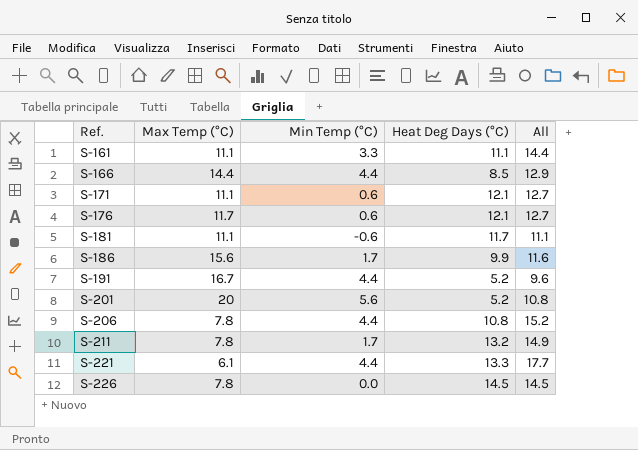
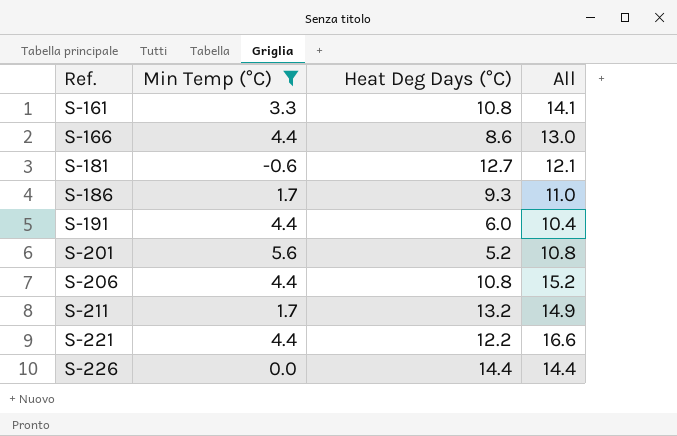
filter: none -> Min Temp (°C) != 0.6
column Max Temp (°C) | position: 2 -> none
S-161 | Heat Deg Days (°C): 11.1 -> 10.8
S-161 | All: 14.4 -> 14.1
S-166 | Heat Deg Days (°C): 8.5 -> 8.6
S-166 | All: 12.9 -> 13.0
S-181 | Heat Deg Days (°C): 11.7 -> 12.7
S-181 | All: 11.1 -> 12.1
S-186 | Heat Deg Days (°C): 9.9 -> 9.3
S-186 | All: 11.6 -> 11.0
S-191 | Heat Deg Days (°C): 5.2 -> 6.0
S-191 | All: 9.6 -> 10.4
S-221 | Heat Deg Days (°C): 13.3 -> 12.2
S-221 | All: 17.7 -> 16.6
S-226 | Heat Deg Days (°C): 14.5 -> 14.4
S-226 | All: 14.5 -> 14.4

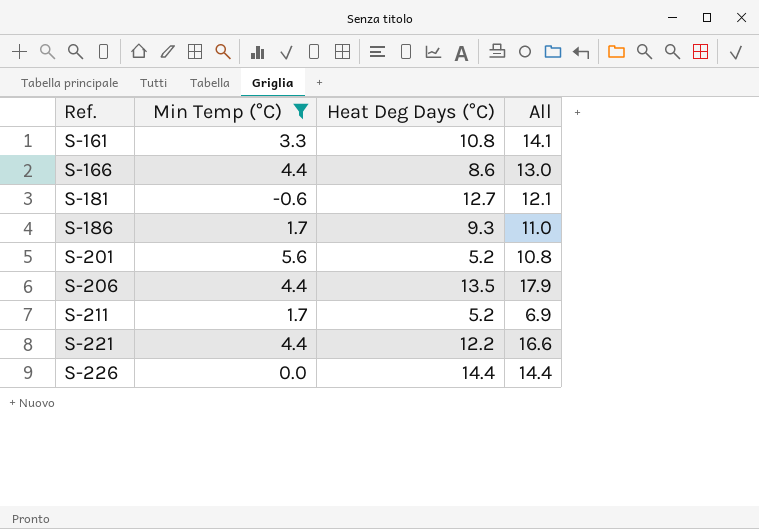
row S-191: 4.4 | 6.0 | 10.4 -> none
S-206 | Heat Deg Days (°C): 10.8 -> 13.5
S-206 | All: 15.2 -> 17.9
S-211 | Heat Deg Days (°C): 13.2 -> 5.2
S-211 | All: 14.9 -> 6.9

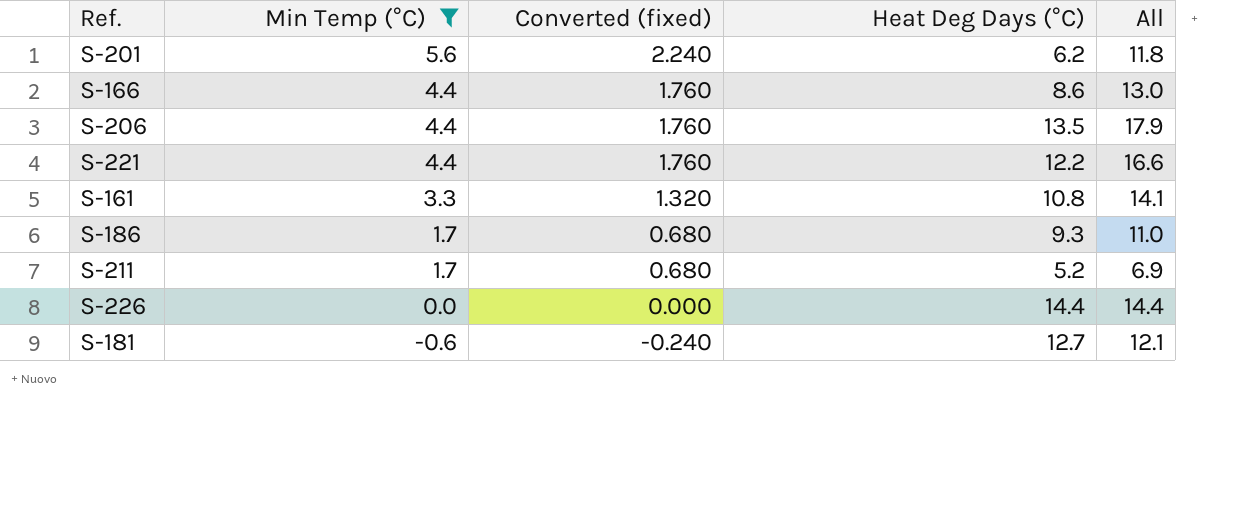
row order: Ref. ascending -> Min Temp (°C) descending
column Converted (fixed) | formula: none -> [Min Temp (°C)] * 0.4
S-201 | Heat Deg Days (°C): 5.2 -> 6.2
S-201 | All: 10.8 -> 11.8

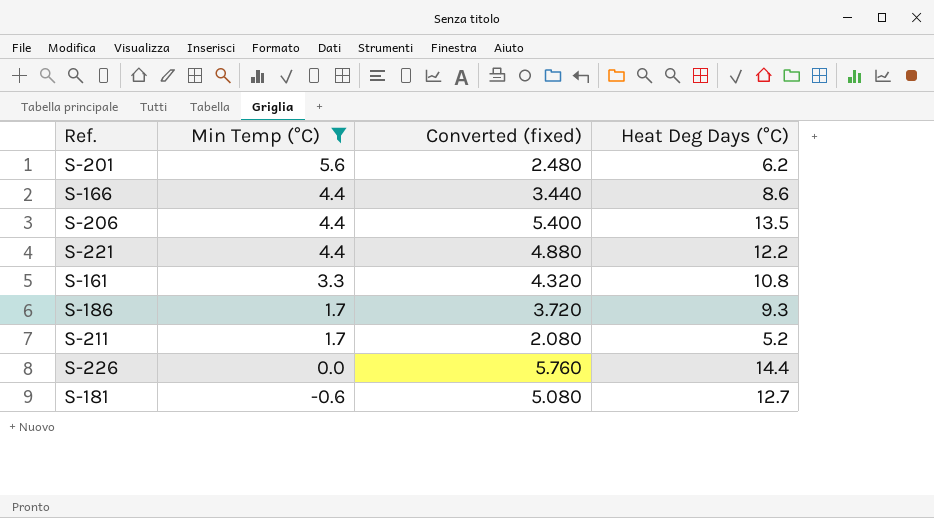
column All | formula: [Min Temp (°C)] + [Heat Deg Days (°C)] -> none
column Converted (fixed) | formula: [Min Temp (°C)] * 0.4 -> [Heat Deg Days (°C)] * 0.4

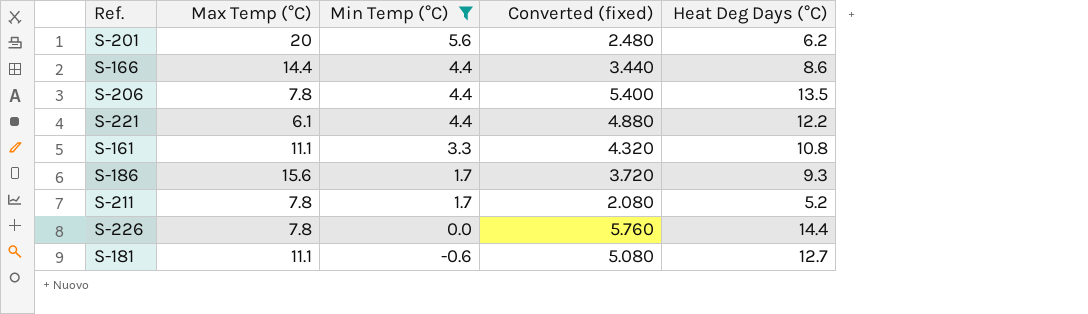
column Max Temp (°C) | position: none -> 2

